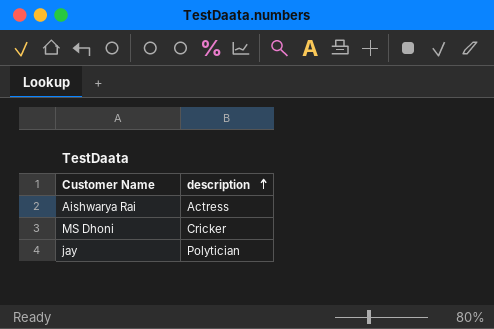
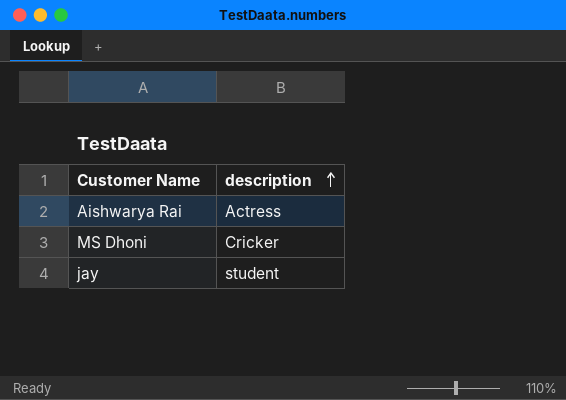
jay | description: Polytician -> student

